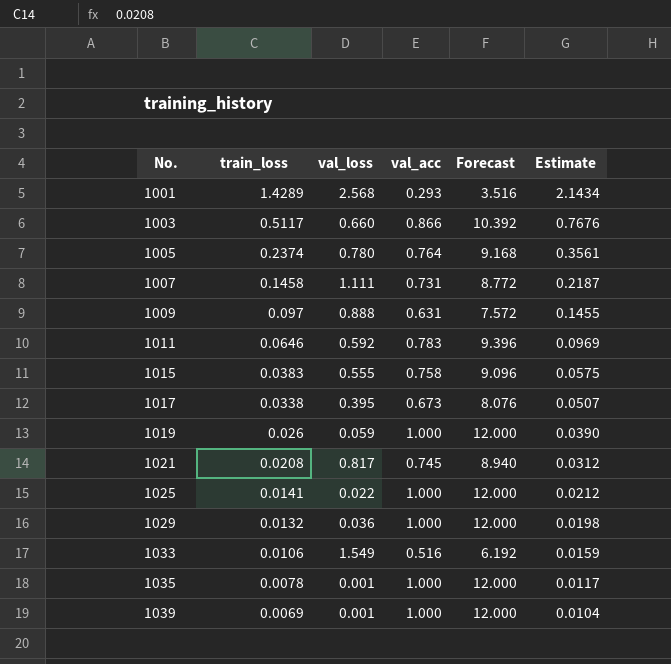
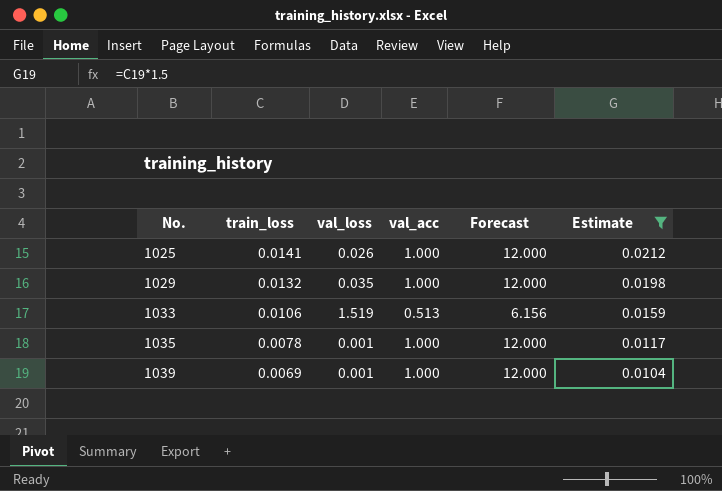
filter: none -> Estimate <= 0.0212
1025 | val_loss: 0.022 -> 0.026
1029 | val_loss: 0.036 -> 0.035
1033 | val_loss: 1.549 -> 1.519
1033 | val_acc: 0.516 -> 0.513
1033 | Forecast: 6.192 -> 6.156

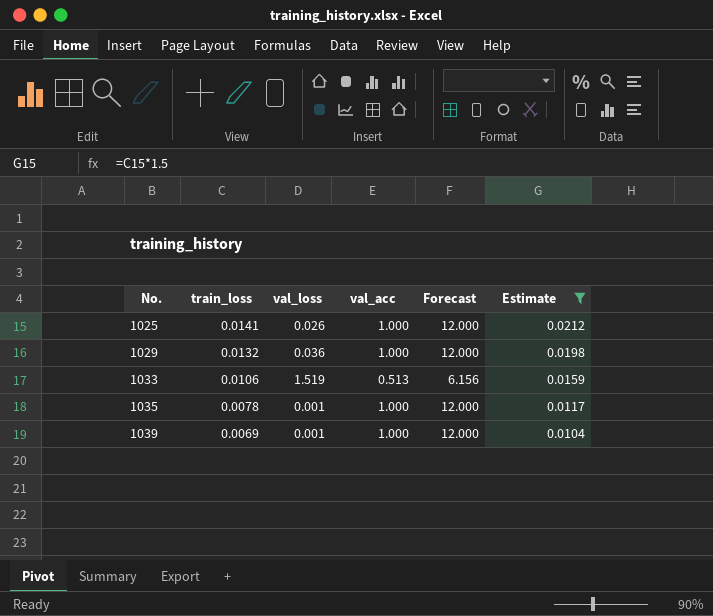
1029 | val_loss: 0.035 -> 0.036

